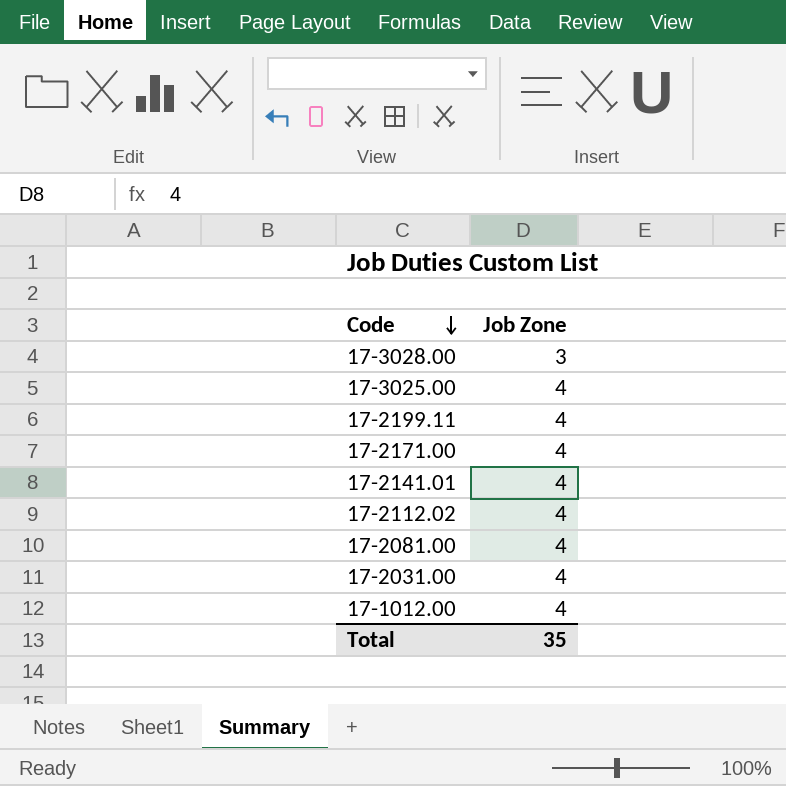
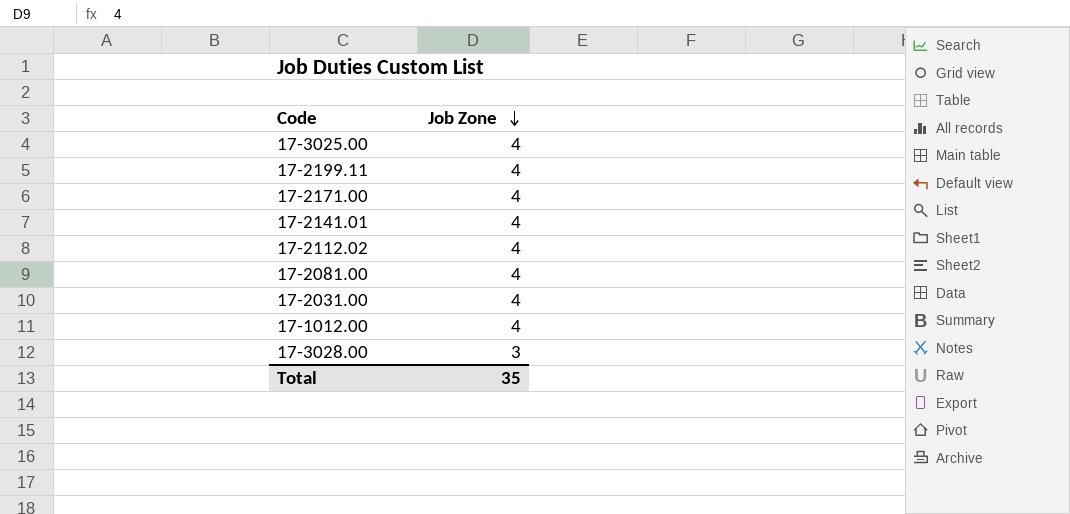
row order: Code descending -> Job Zone descending

